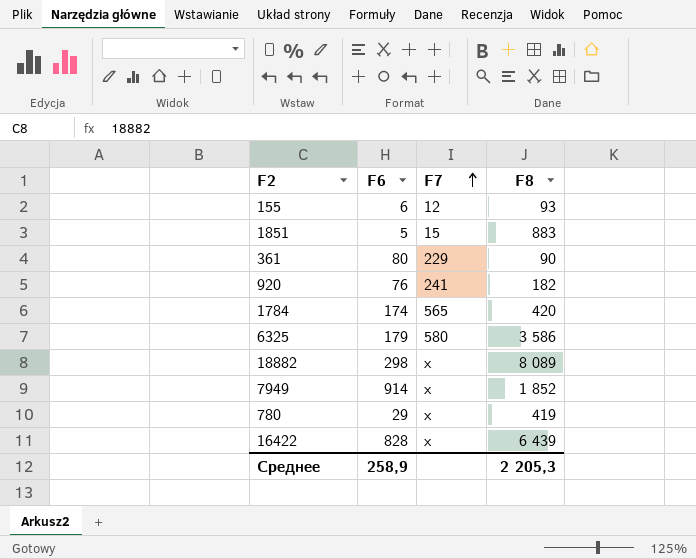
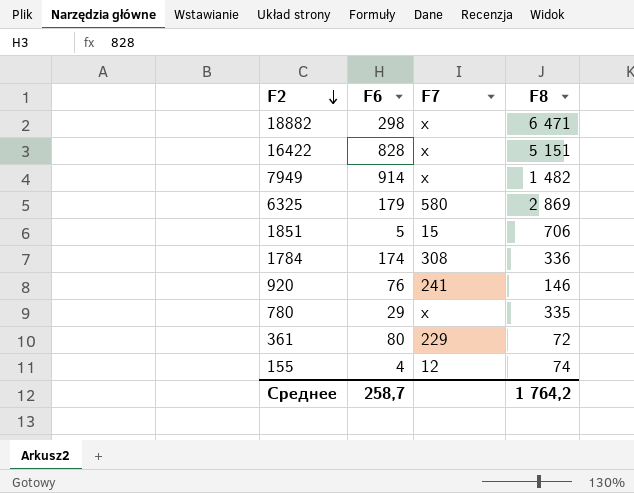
row order: F7 ascending -> F2 descending
18882 | F8: 8 089 -> 6 471
16422 | F8: 6 439 -> 5 151
7949 | F8: 1 852 -> 1 482
6325 | F8: 3 586 -> 2 869
1851 | F8: 883 -> 706
1784 | F7: 565 -> 308
1784 | F8: 420 -> 336
920 | F8: 182 -> 146
780 | F8: 419 -> 335
361 | F8: 90 -> 72
155 | F6: 6 -> 4
155 | F8: 93 -> 74
Среднее | F6: 258,9 -> 258,7
Среднее | F8: 2 205,3 -> 1 764,2

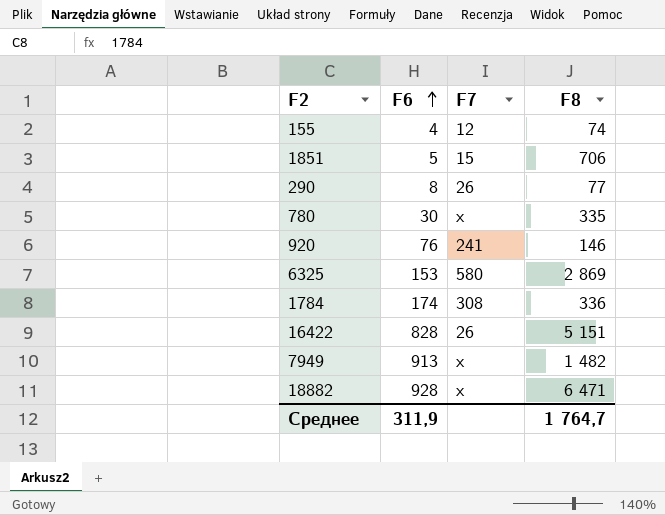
row order: F2 descending -> F6 ascending
row 361: 80 | 229 | 72 -> none
row 290: none -> 8 | 26 | 77
780 | F6: 29 -> 30
6325 | F6: 179 -> 153
16422 | F7: x -> 26
7949 | F6: 914 -> 913
18882 | F6: 298 -> 928
Среднее | F6: 258,7 -> 311,9
Среднее | F8: 1 764,2 -> 1 764,7

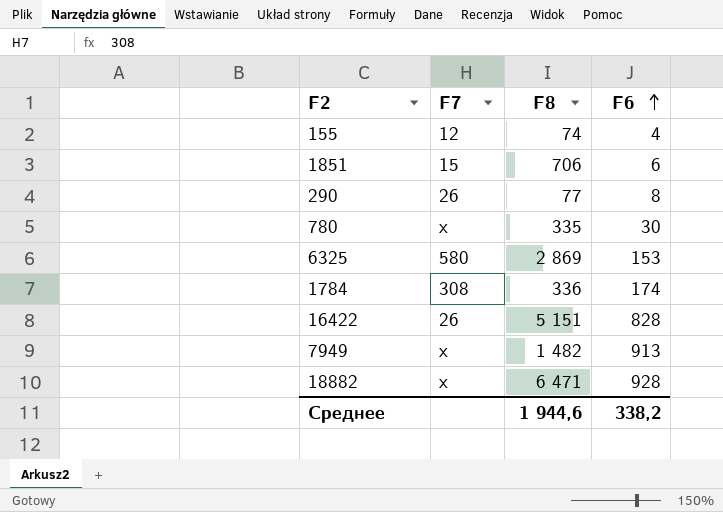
column F6 | position: 2 -> 4
row 920: 76 | 241 | 146 -> none
1851 | F6: 5 -> 6
Среднее | F8: 1 764,7 -> 1 944,6
Среднее | F6: 311,9 -> 338,2

